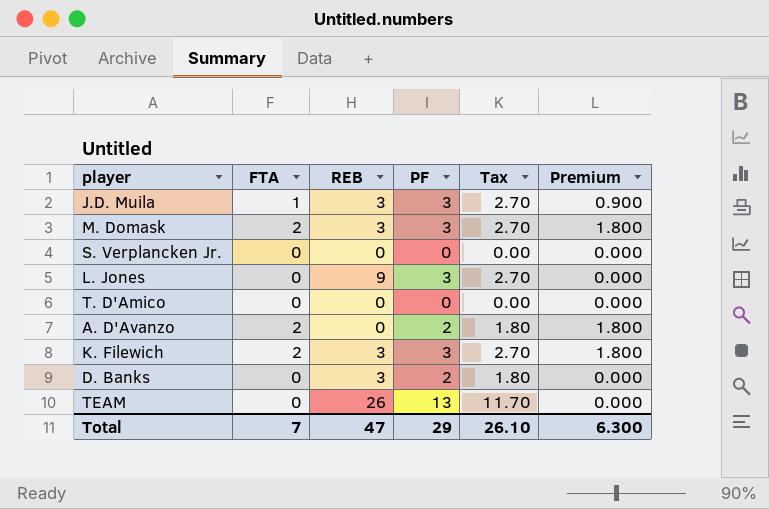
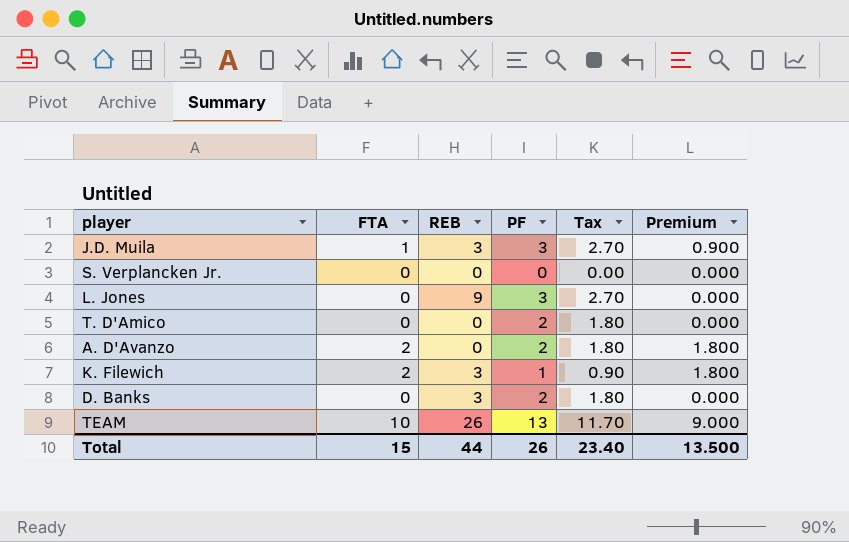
row M. Domask: 2 | 3 | 3 | 2.70 | 1.800 -> none
T. D'Amico | PF: 0 -> 2
T. D'Amico | Tax: 0.00 -> 1.80
K. Filewich | PF: 3 -> 1
K. Filewich | Tax: 2.70 -> 0.90
TEAM | FTA: 0 -> 10
TEAM | Premium: 0.000 -> 9.000
Total | FTA: 7 -> 15
Total | REB: 47 -> 44
Total | PF: 29 -> 26
Total | Tax: 26.10 -> 23.40
Total | Premium: 6.300 -> 13.500

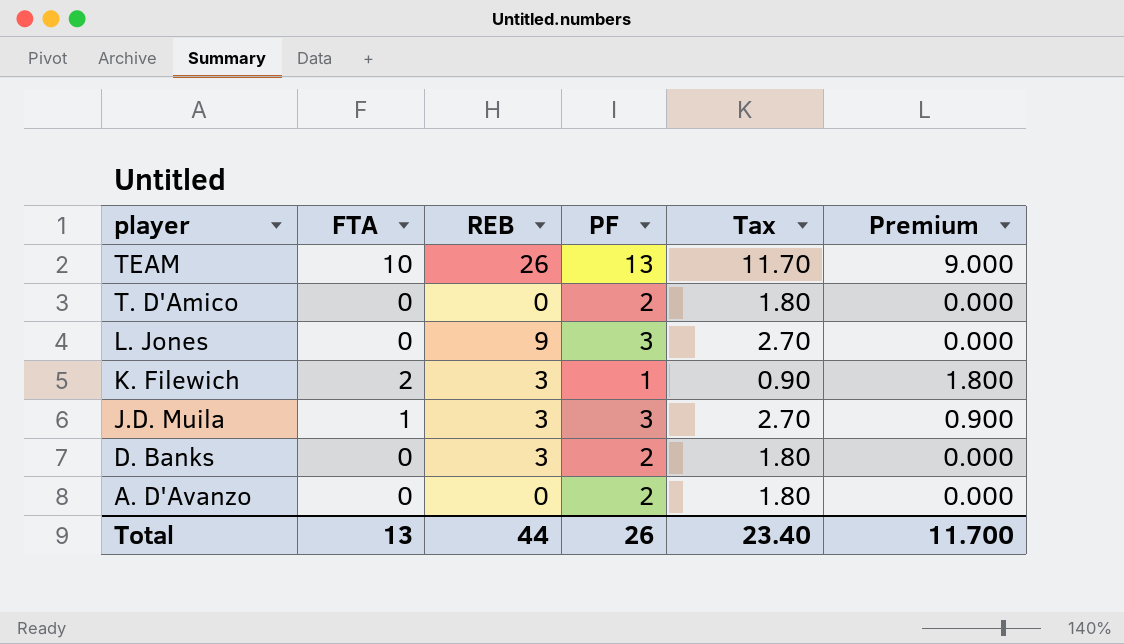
row order: none -> player descending
row S. Verplancken Jr.: 0 | 0 | 0 | 0.00 | 0.000 -> none
A. D'Avanzo | FTA: 2 -> 0
A. D'Avanzo | Premium: 1.800 -> 0.000
Total | FTA: 15 -> 13
Total | Premium: 13.500 -> 11.700

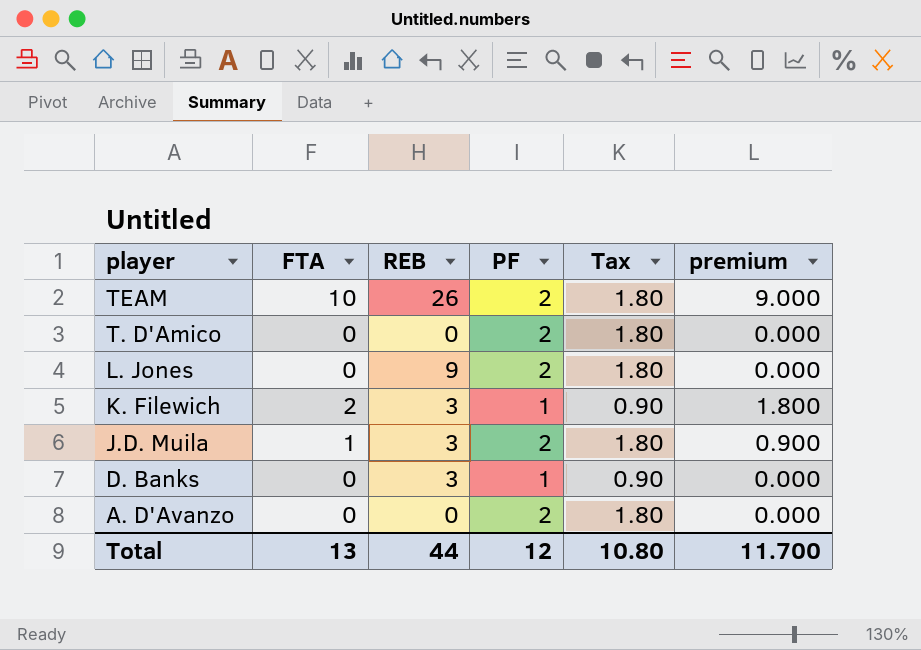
column name: Premium -> premium
TEAM | PF: 13 -> 2
TEAM | Tax: 11.70 -> 1.80
L. Jones | PF: 3 -> 2
L. Jones | Tax: 2.70 -> 1.80
J.D. Muila | PF: 3 -> 2
J.D. Muila | Tax: 2.70 -> 1.80
D. Banks | PF: 2 -> 1
D. Banks | Tax: 1.80 -> 0.90
Total | PF: 26 -> 12
Total | Tax: 23.40 -> 10.80

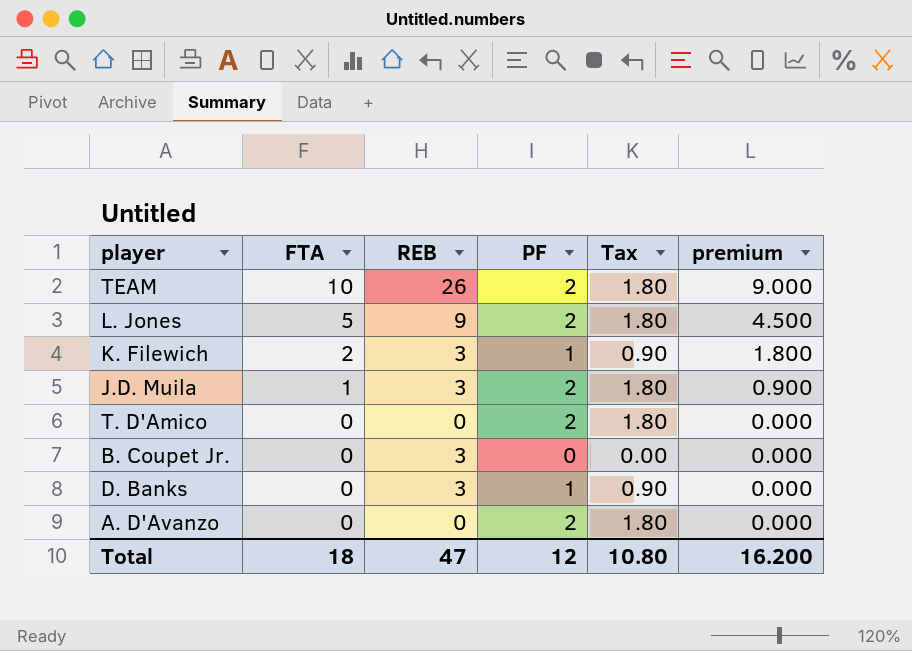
row order: player descending -> FTA descending
L. Jones | FTA: 0 -> 5
L. Jones | premium: 0.000 -> 4.500
row B. Coupet Jr.: none -> 0 | 3 | 0 | 0.00 | 0.000
Total | FTA: 13 -> 18
Total | REB: 44 -> 47
Total | premium: 11.700 -> 16.200

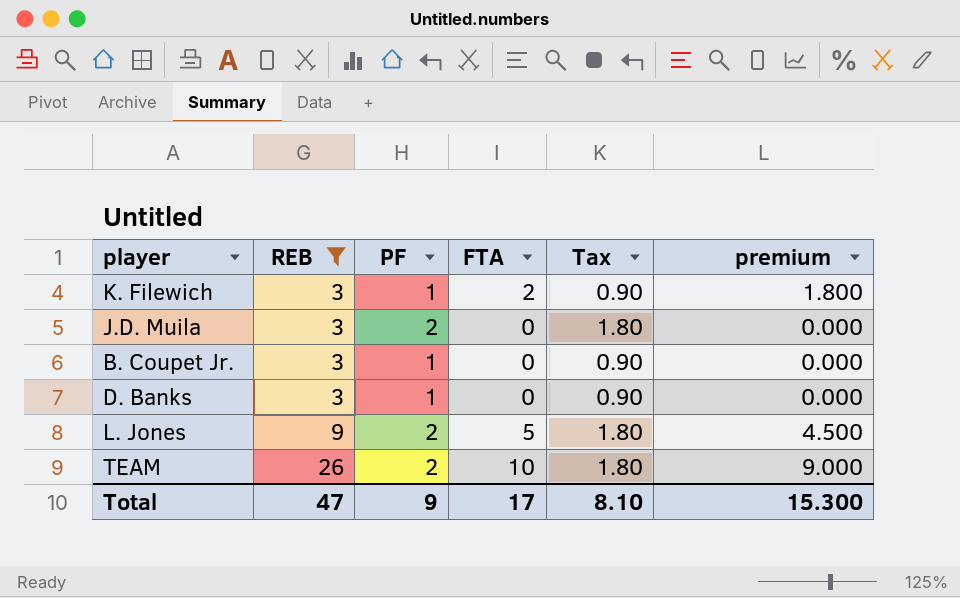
filter: none -> REB != 0
row order: FTA descending -> REB ascending
column FTA | position: 2 -> 4
J.D. Muila | FTA: 1 -> 0
J.D. Muila | premium: 0.900 -> 0.000
B. Coupet Jr. | PF: 0 -> 1
B. Coupet Jr. | Tax: 0.00 -> 0.90
Total | PF: 12 -> 9
Total | FTA: 18 -> 17
Total | Tax: 10.80 -> 8.10
Total | premium: 16.200 -> 15.300

